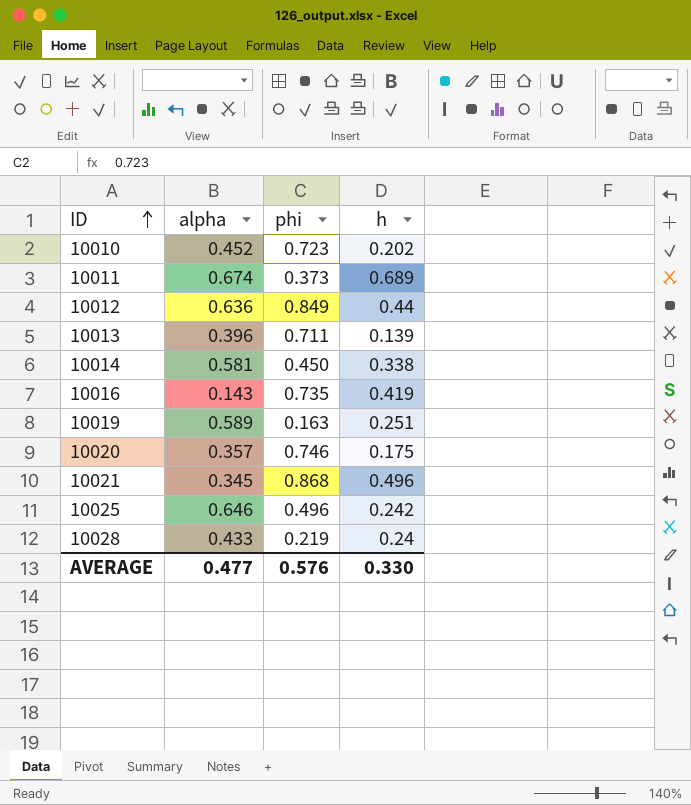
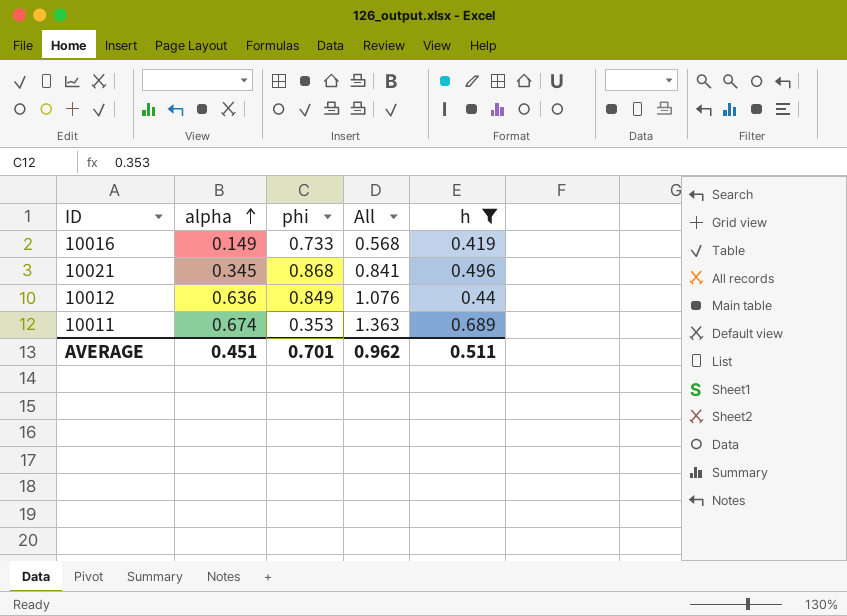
filter: none -> h >= 0.419
row order: ID ascending -> alpha ascending
column All | formula: none -> [alpha] + [h]
10016 | alpha: 0.143 -> 0.149
10016 | phi: 0.735 -> 0.733
10011 | phi: 0.373 -> 0.353
AVERAGE | alpha: 0.477 -> 0.451
AVERAGE | phi: 0.576 -> 0.701
AVERAGE | h: 0.330 -> 0.511

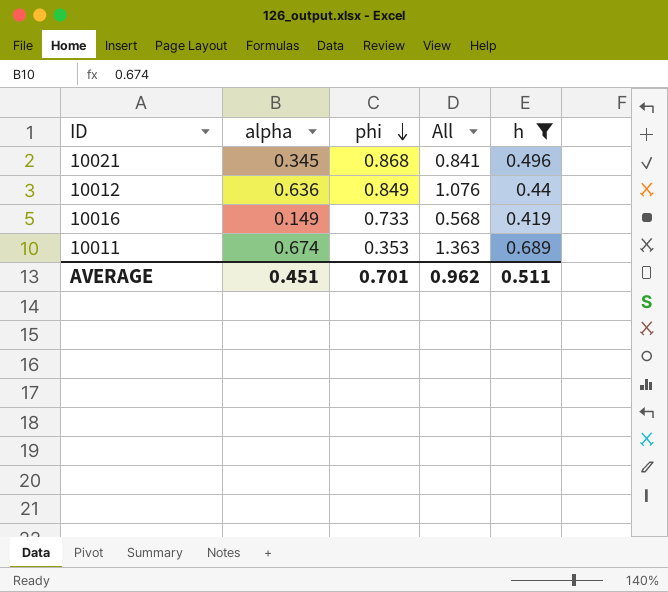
row order: alpha ascending -> phi descending

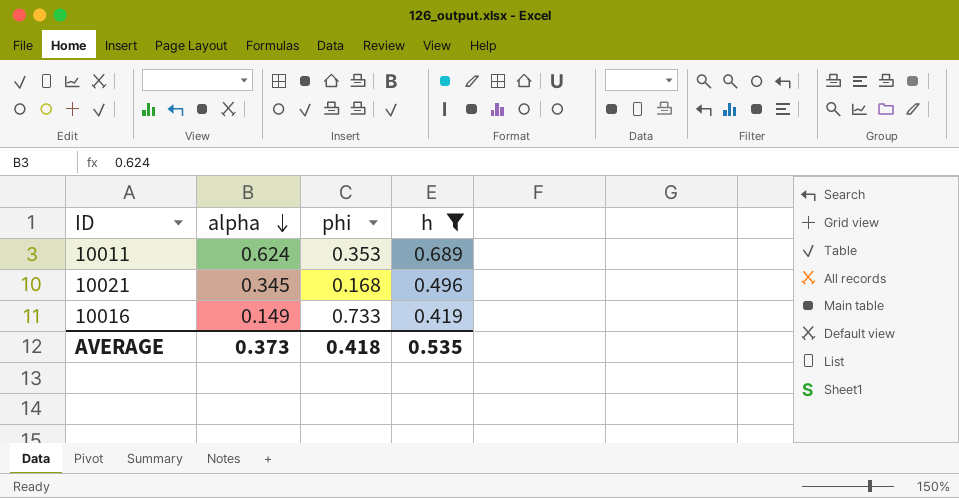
row order: phi descending -> alpha descending
column All | formula: [alpha] + [h] -> none
row 10012: 0.636 | 0.849 | 1.076 | 0.44 -> none
10011 | alpha: 0.674 -> 0.624
10021 | phi: 0.868 -> 0.168
AVERAGE | alpha: 0.451 -> 0.373
AVERAGE | phi: 0.701 -> 0.418
AVERAGE | h: 0.511 -> 0.535

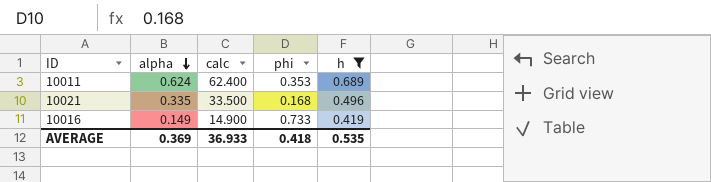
column calc | formula: none -> [alpha] * 100
10021 | alpha: 0.345 -> 0.335
AVERAGE | alpha: 0.373 -> 0.369

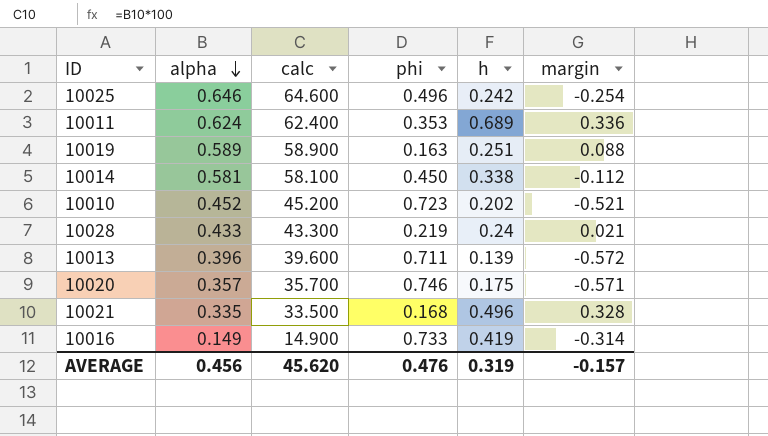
filter: h >= 0.419 -> none
column margin | formula: none -> [h] - [phi]
AVERAGE | alpha: 0.369 -> 0.456
AVERAGE | calc: 36.933 -> 45.620
AVERAGE | phi: 0.418 -> 0.476
AVERAGE | h: 0.535 -> 0.319

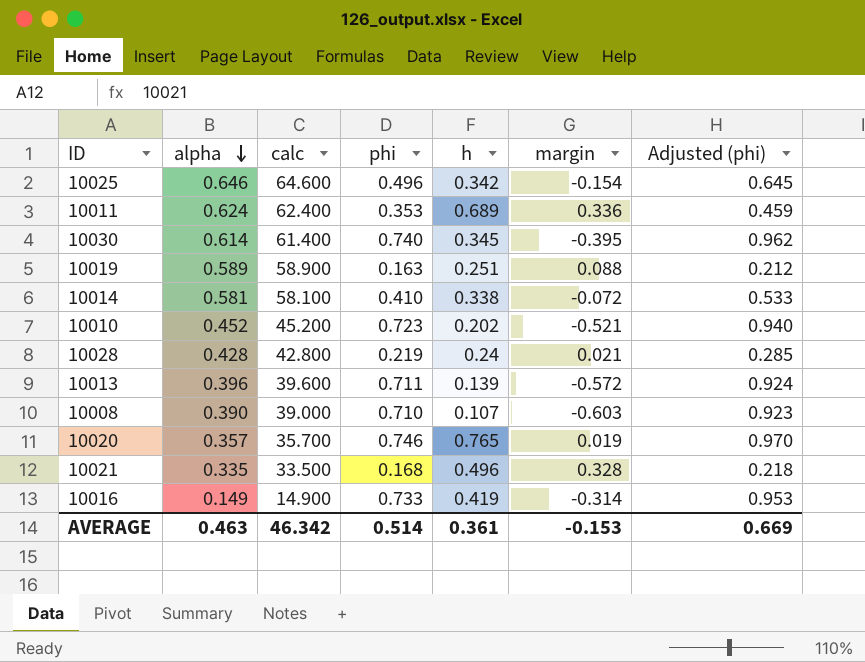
column Adjusted (phi) | formula: none -> [phi] * 1.3
10025 | h: 0.242 -> 0.342
10025 | margin: -0.254 -> -0.154
row 10030: none -> 0.614 | 61.400 | 0.740 | 0.345 | -0.395 | 0.962
10014 | phi: 0.450 -> 0.410
10014 | margin: -0.112 -> -0.072
10028 | alpha: 0.433 -> 0.428
10028 | calc: 43.300 -> 42.800
row 10008: none -> 0.390 | 39.000 | 0.710 | 0.107 | -0.603 | 0.923
10020 | h: 0.175 -> 0.765
10020 | margin: -0.571 -> 0.019
AVERAGE | alpha: 0.456 -> 0.463
AVERAGE | calc: 45.620 -> 46.342
AVERAGE | phi: 0.476 -> 0.514
AVERAGE | h: 0.319 -> 0.361
AVERAGE | margin: -0.157 -> -0.153

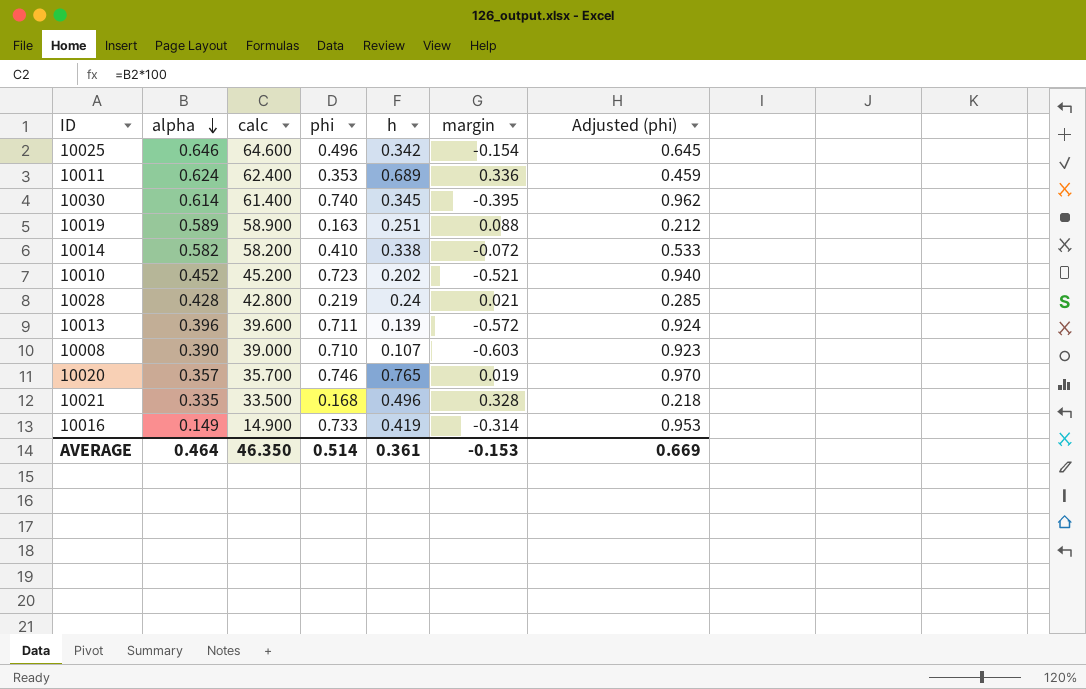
10014 | alpha: 0.581 -> 0.582
10014 | calc: 58.100 -> 58.200
AVERAGE | alpha: 0.463 -> 0.464
AVERAGE | calc: 46.342 -> 46.350

